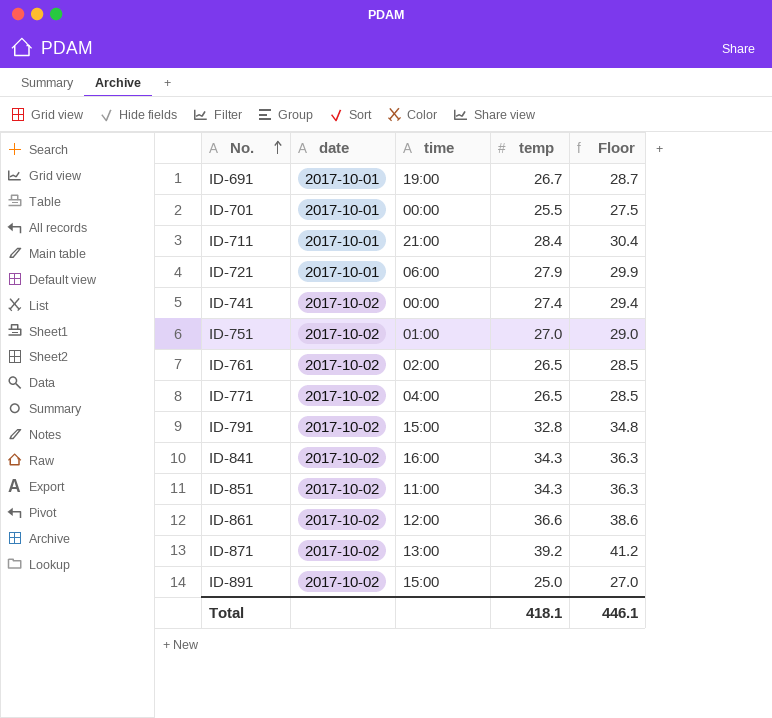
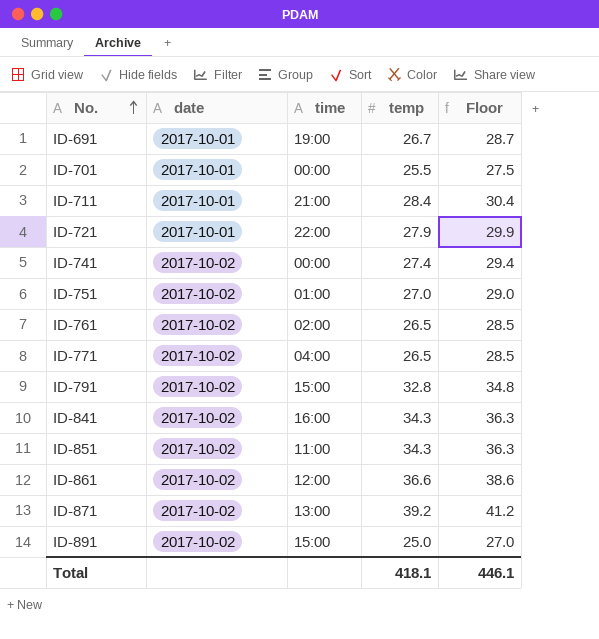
ID-721 | time: 06:00 -> 22:00

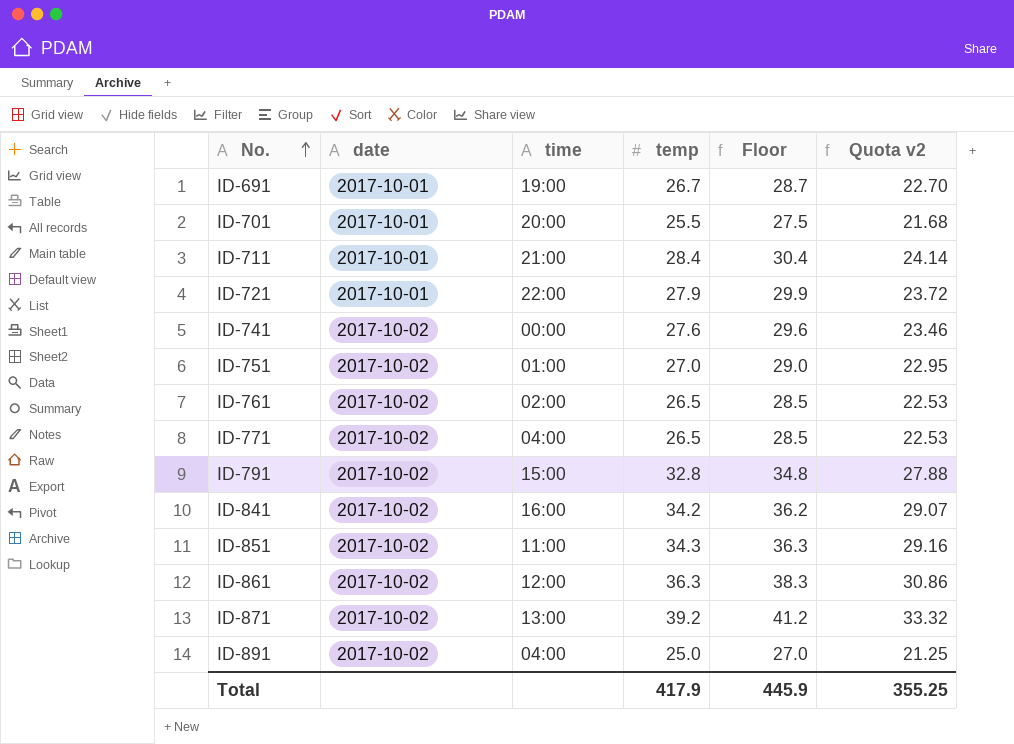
column Quota v2 | formula: none -> [temp] * 0.85
ID-701 | time: 00:00 -> 20:00
ID-741 | temp: 27.4 -> 27.6
ID-741 | Floor: 29.4 -> 29.6
ID-841 | temp: 34.3 -> 34.2
ID-841 | Floor: 36.3 -> 36.2
ID-861 | temp: 36.6 -> 36.3
ID-861 | Floor: 38.6 -> 38.3
ID-891 | time: 15:00 -> 04:00
Total | temp: 418.1 -> 417.9
Total | Floor: 446.1 -> 445.9

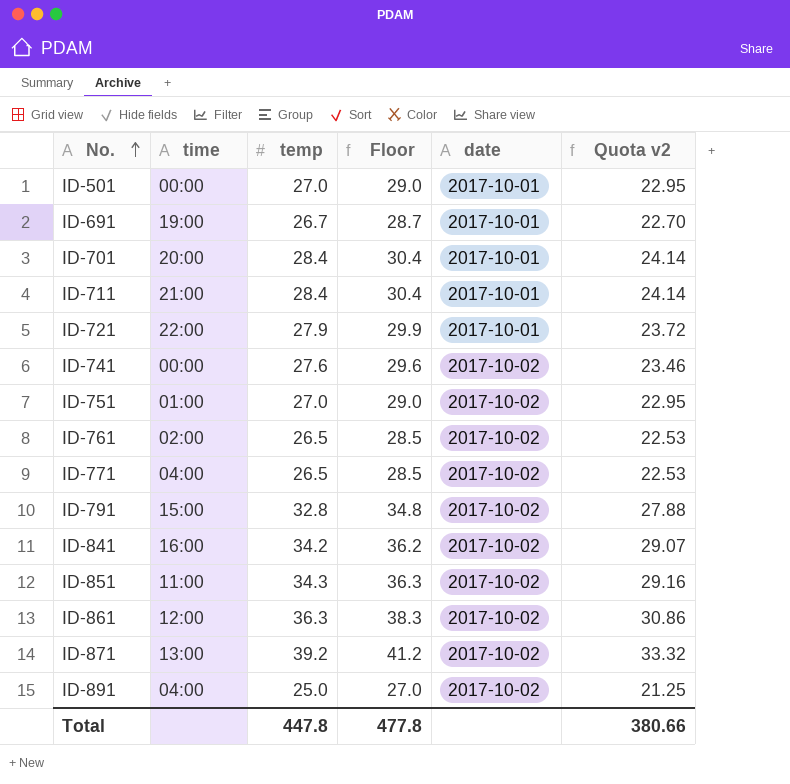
column date | position: 2 -> 5
row ID-501: none -> 00:00 | 27.0 | 29.0 | 2017-10-01 | 22.95
ID-701 | temp: 25.5 -> 28.4
ID-701 | Floor: 27.5 -> 30.4
ID-701 | Quota v2: 21.68 -> 24.14
Total | temp: 417.9 -> 447.8
Total | Floor: 445.9 -> 477.8
Total | Quota v2: 355.25 -> 380.66

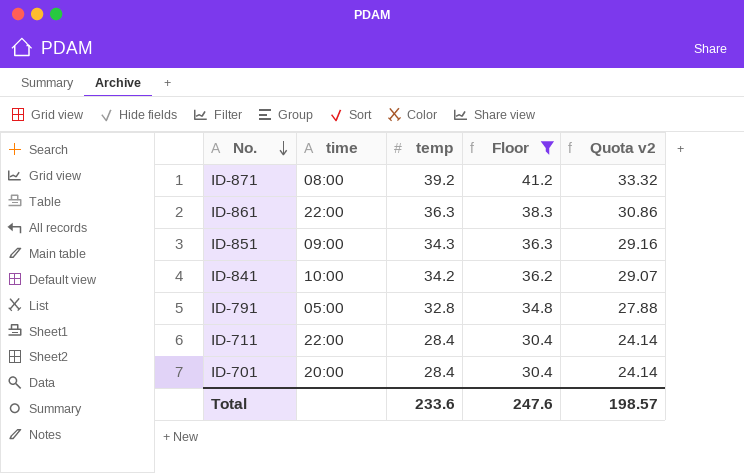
filter: none -> Floor >= 30.4
row order: No. ascending -> No. descending
column date | position: 5 -> none
ID-871 | time: 13:00 -> 08:00
ID-861 | time: 12:00 -> 22:00
ID-851 | time: 11:00 -> 09:00
ID-841 | time: 16:00 -> 10:00
ID-791 | time: 15:00 -> 05:00
ID-711 | time: 21:00 -> 22:00
Total | temp: 447.8 -> 233.6
Total | Floor: 477.8 -> 247.6
Total | Quota v2: 380.66 -> 198.57

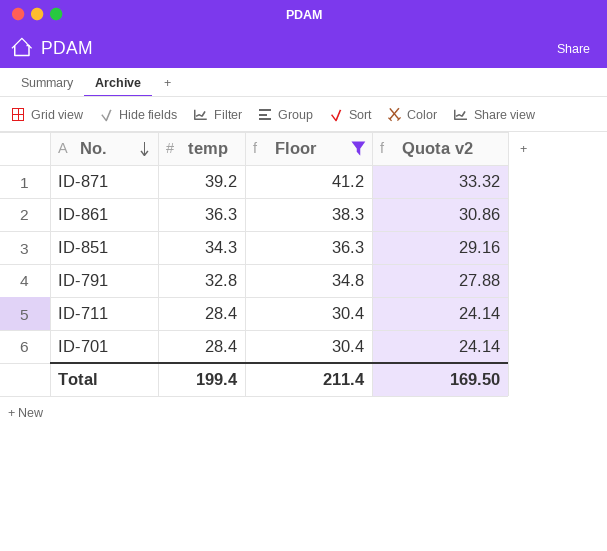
column time | position: 2 -> none
row ID-841: 10:00 | 34.2 | 36.2 | 29.07 -> none
Total | temp: 233.6 -> 199.4
Total | Floor: 247.6 -> 211.4
Total | Quota v2: 198.57 -> 169.50

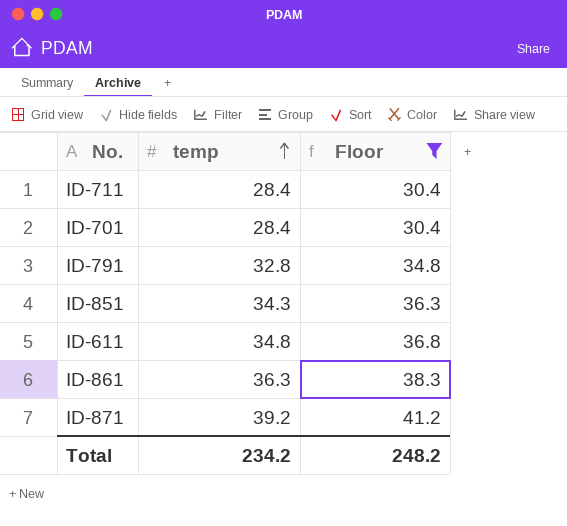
row order: No. descending -> temp ascending
column Quota v2 | formula: [temp] * 0.85 -> none
row ID-611: none -> 34.8 | 36.8
Total | temp: 199.4 -> 234.2
Total | Floor: 211.4 -> 248.2

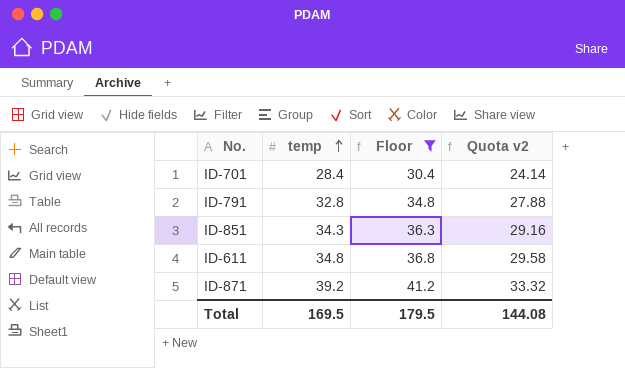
column Quota v2 | formula: none -> [temp] * 0.85
row ID-711: 28.4 | 30.4 -> none
row ID-861: 36.3 | 38.3 -> none
Total | temp: 234.2 -> 169.5
Total | Floor: 248.2 -> 179.5

